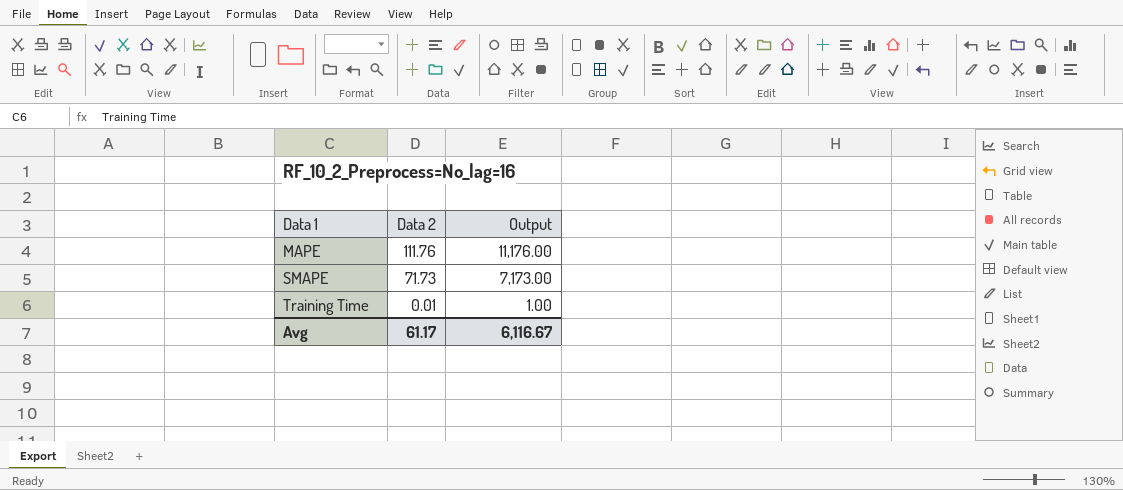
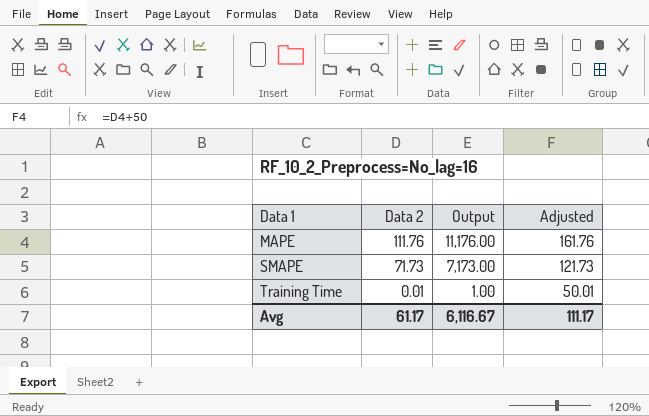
column Adjusted | formula: none -> [Data 2] + 50

